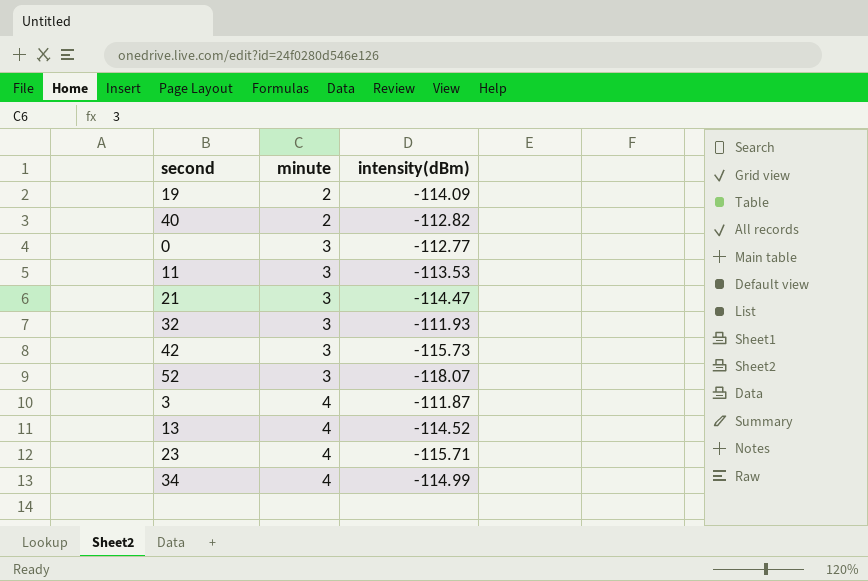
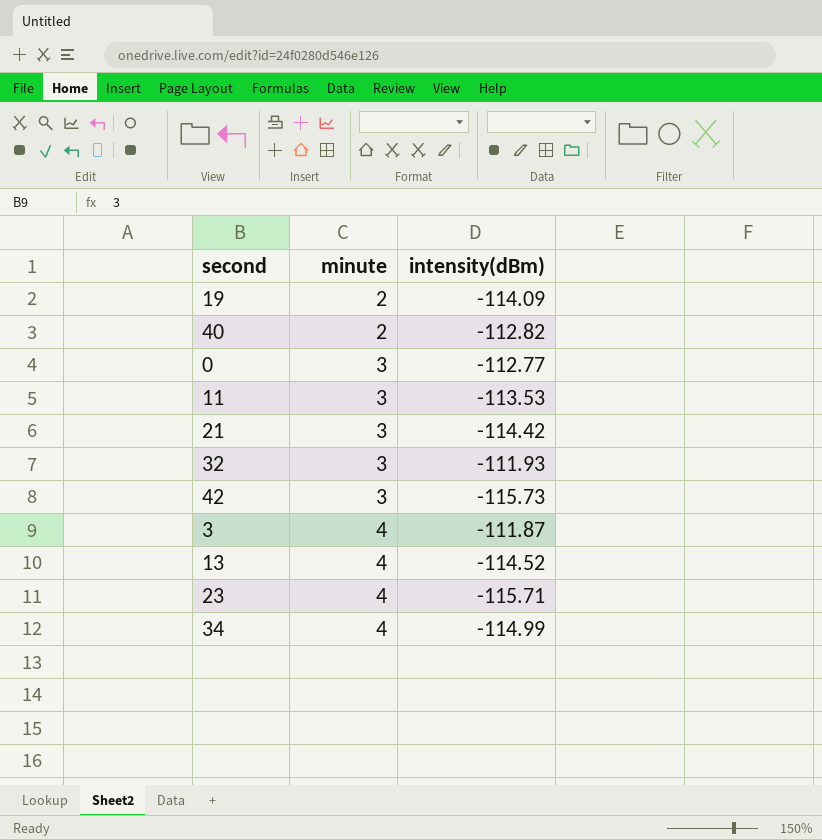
row 52: 3 | -118.07 -> none
21 | intensity(dBm): -114.47 -> -114.42

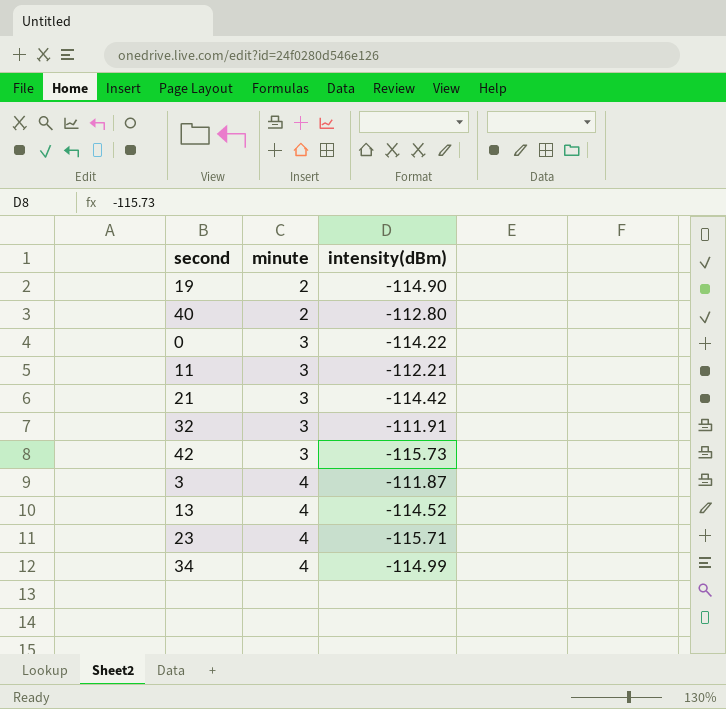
19 | intensity(dBm): -114.09 -> -114.90
40 | intensity(dBm): -112.82 -> -112.80
0 | intensity(dBm): -112.77 -> -114.22
11 | intensity(dBm): -113.53 -> -112.21
32 | intensity(dBm): -111.93 -> -111.91

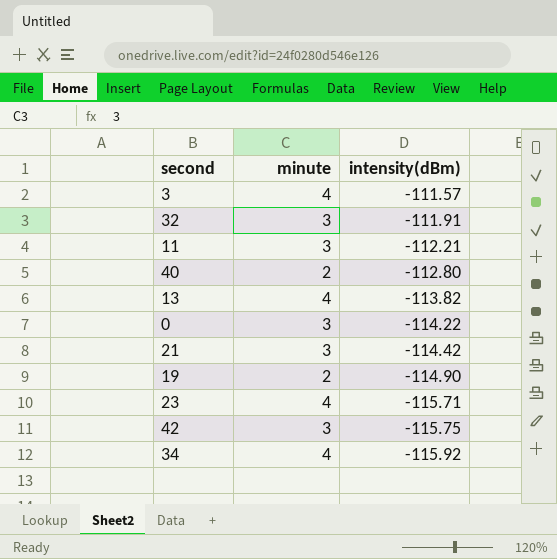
row order: minute ascending -> intensity(dBm) descending
3 | intensity(dBm): -111.87 -> -111.57
13 | intensity(dBm): -114.52 -> -113.82
42 | intensity(dBm): -115.73 -> -115.75
34 | intensity(dBm): -114.99 -> -115.92

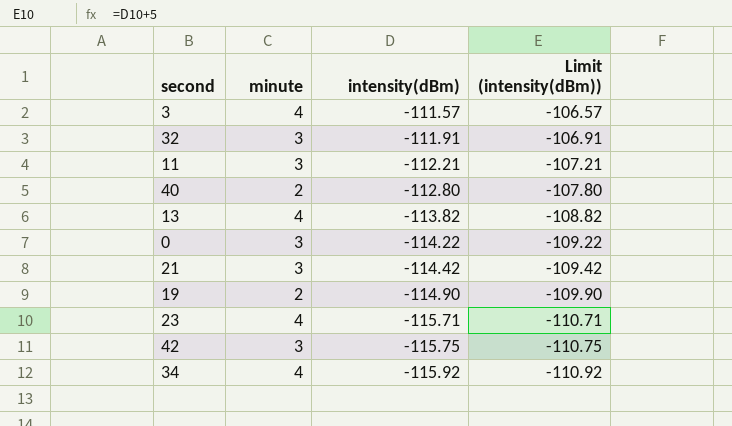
column Limit (intensity(dBm)) | formula: none -> [intensity(dBm)] + 5

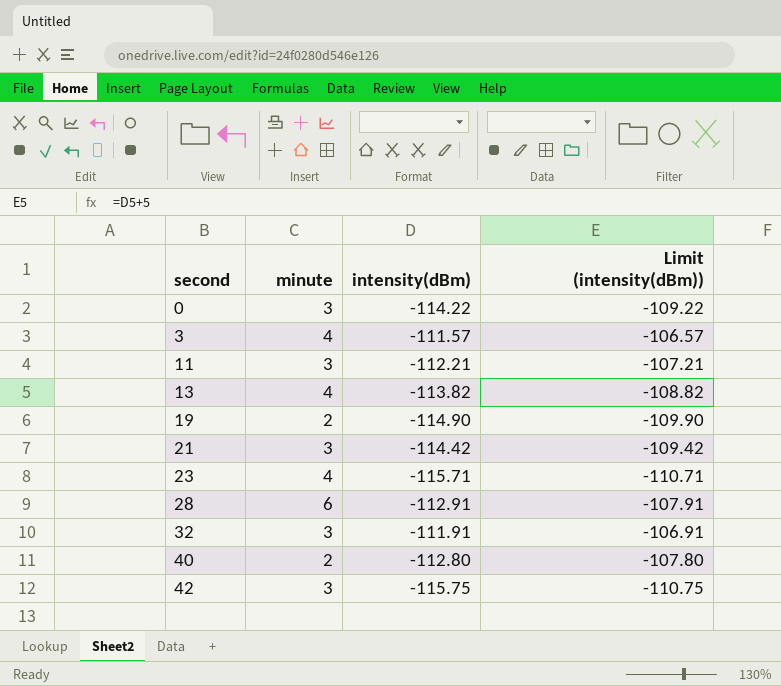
row order: intensity(dBm) descending -> second ascending
row 34: 4 | -115.92 | -110.92 -> none
row 28: none -> 6 | -112.91 | -107.91

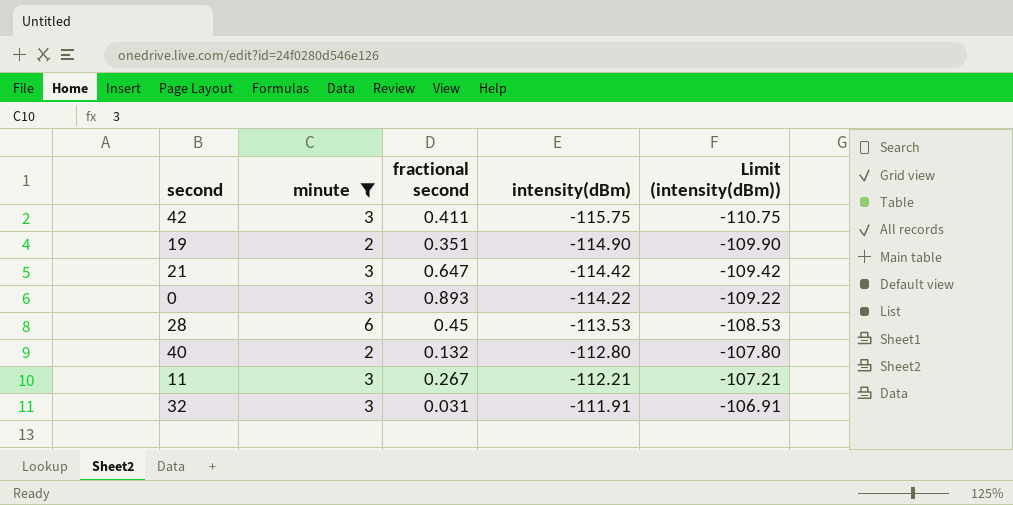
filter: none -> minute != 4
row order: second ascending -> intensity(dBm) ascending
column fractional second | position: none -> 3
28 | intensity(dBm): -112.91 -> -113.53
28 | Limit (intensity(dBm)): -107.91 -> -108.53

